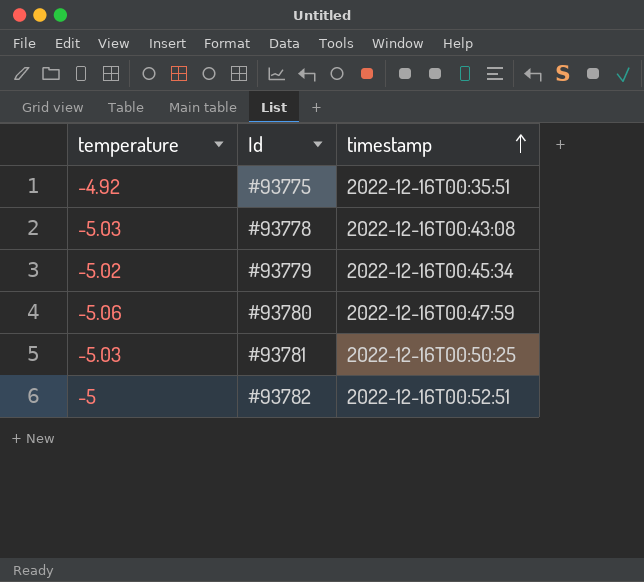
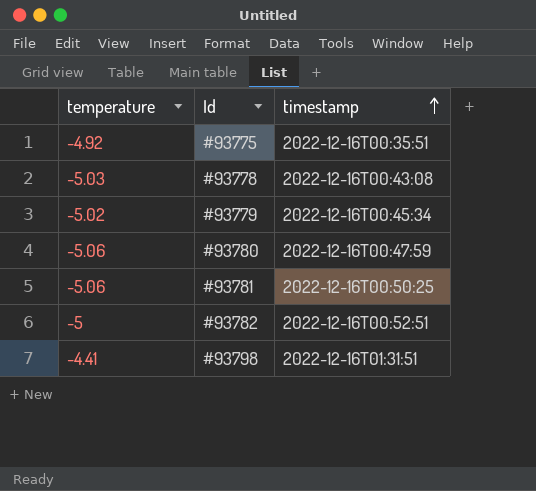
#93781 | temperature: -5.03 -> -5.06
row #93798: none -> -4.41 | 2022-12-16T01:31:51

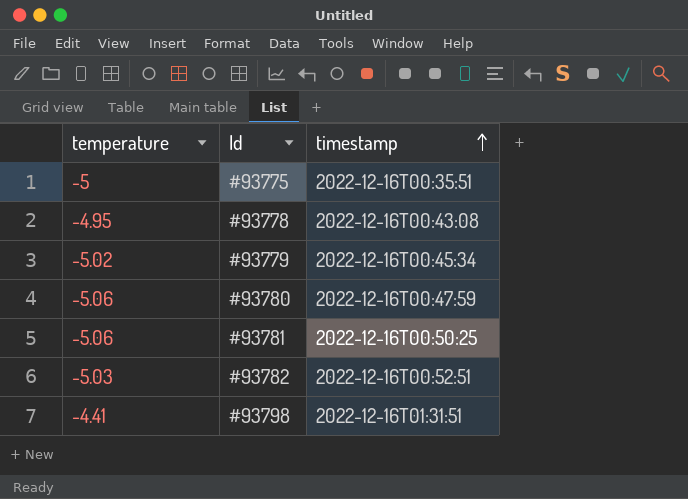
#93775 | temperature: -4.92 -> -5
#93778 | temperature: -5.03 -> -4.95
#93782 | temperature: -5 -> -5.03

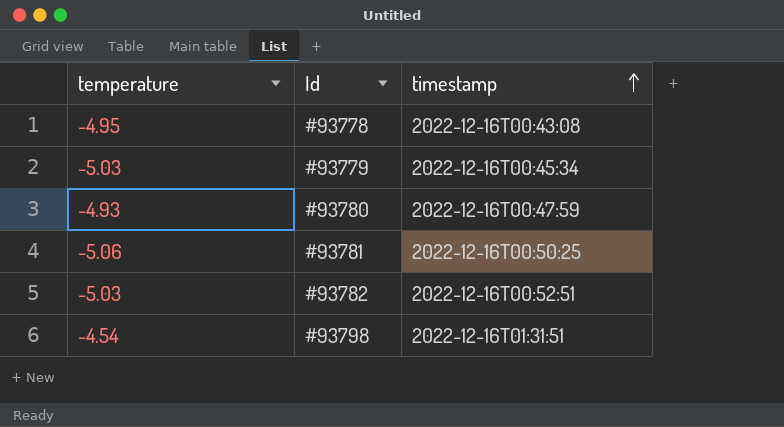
row #93775: -5 | 2022-12-16T00:35:51 -> none
#93779 | temperature: -5.02 -> -5.03
#93780 | temperature: -5.06 -> -4.93
#93798 | temperature: -4.41 -> -4.54

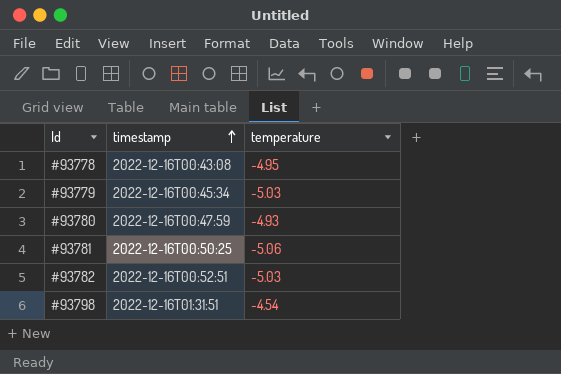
column temperature | position: 1 -> 3

